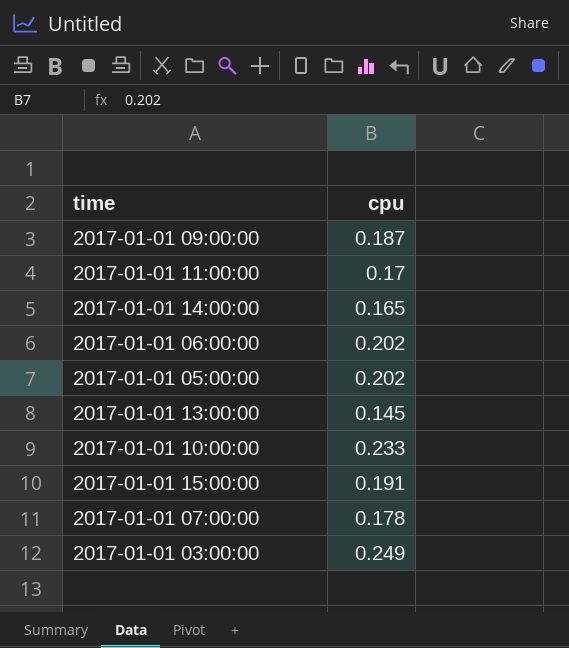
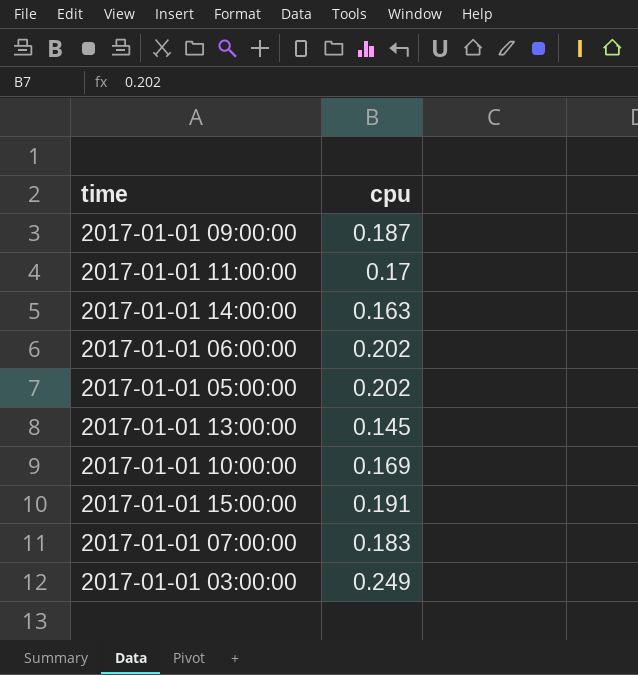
2017-01-01 14:00:00 | cpu: 0.165 -> 0.163
2017-01-01 10:00:00 | cpu: 0.233 -> 0.169
2017-01-01 07:00:00 | cpu: 0.178 -> 0.183

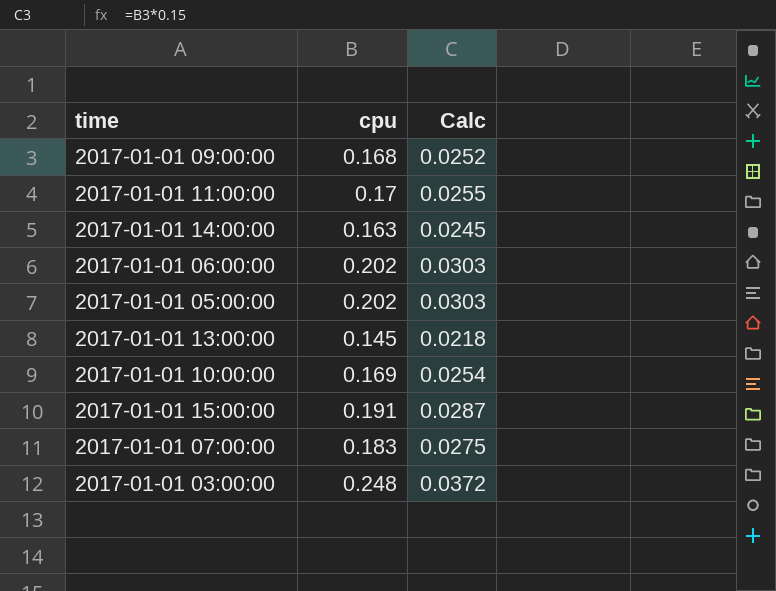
column Calc | formula: none -> [cpu] * 0.15
2017-01-01 09:00:00 | cpu: 0.187 -> 0.168
2017-01-01 03:00:00 | cpu: 0.249 -> 0.248

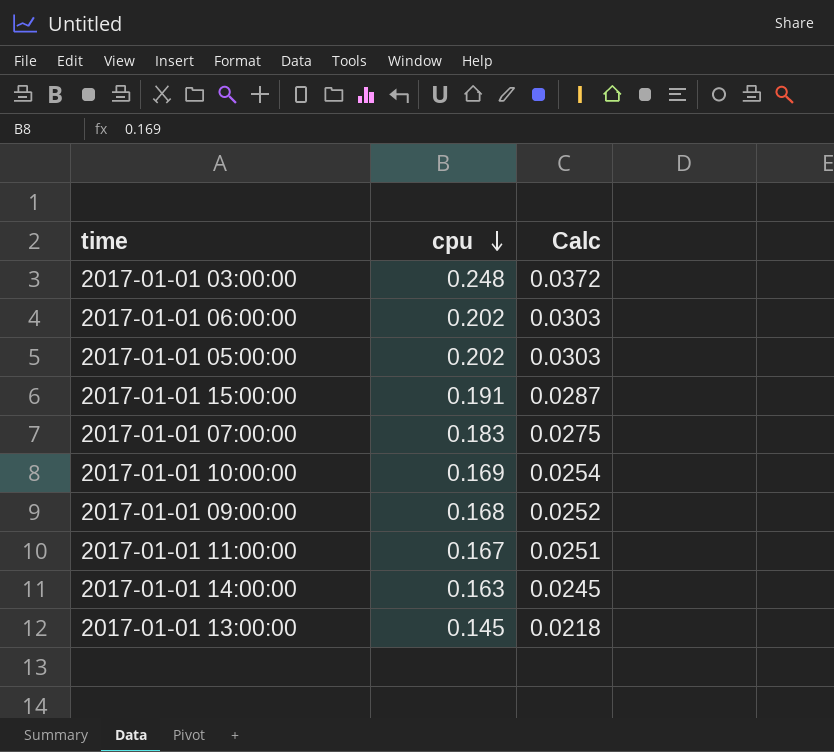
row order: none -> cpu descending
2017-01-01 11:00:00 | cpu: 0.17 -> 0.167
2017-01-01 11:00:00 | Calc: 0.0255 -> 0.0251

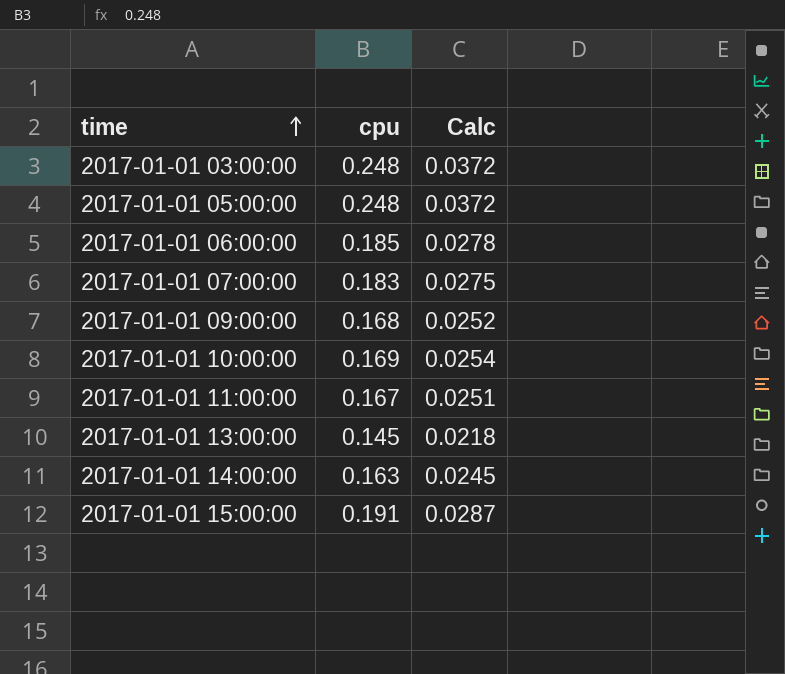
row order: cpu descending -> time ascending
2017-01-01 05:00:00 | cpu: 0.202 -> 0.248
2017-01-01 05:00:00 | Calc: 0.0303 -> 0.0372
2017-01-01 06:00:00 | cpu: 0.202 -> 0.185
2017-01-01 06:00:00 | Calc: 0.0303 -> 0.0278

